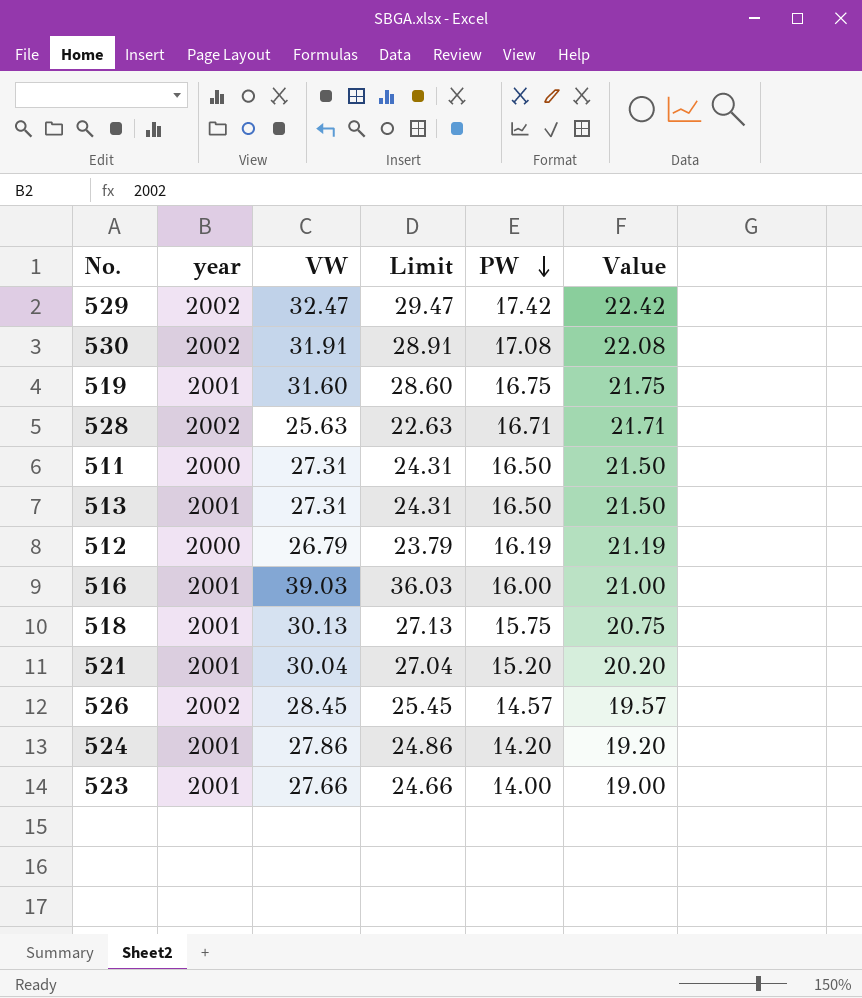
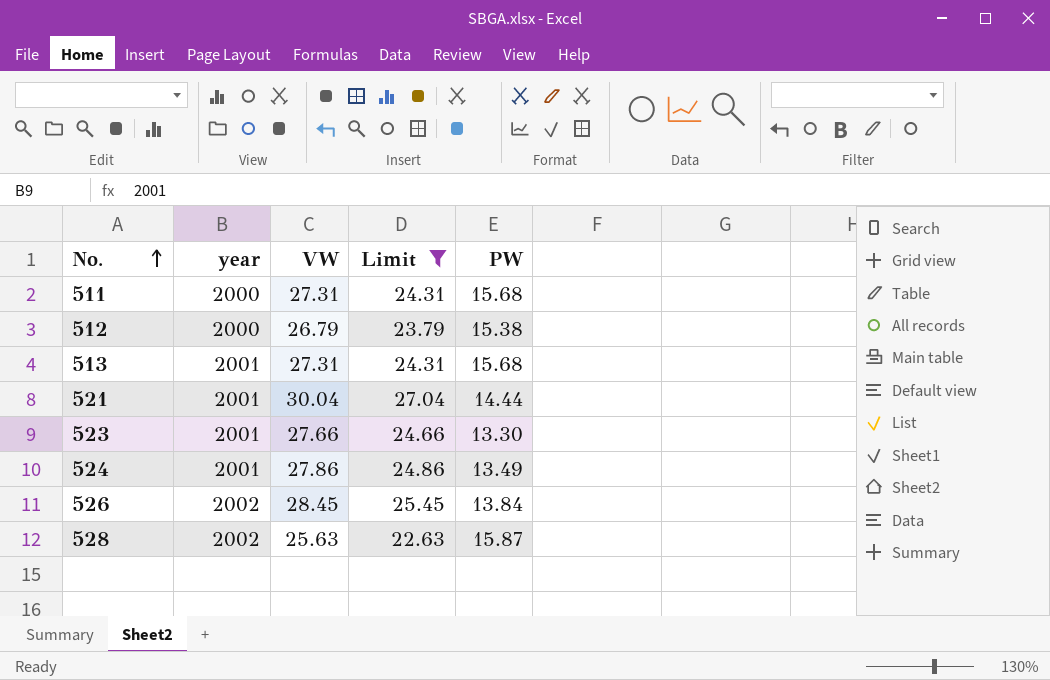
filter: none -> Limit <= 27.04
row order: PW descending -> No. ascending
column Value | formula: [PW] + 5 -> none
511 | PW: 16.50 -> 15.68
512 | PW: 16.19 -> 15.38
513 | PW: 16.50 -> 15.68
521 | PW: 15.20 -> 14.44
523 | PW: 14.00 -> 13.30
524 | PW: 14.20 -> 13.49
526 | PW: 14.57 -> 13.84
528 | PW: 16.71 -> 15.87

